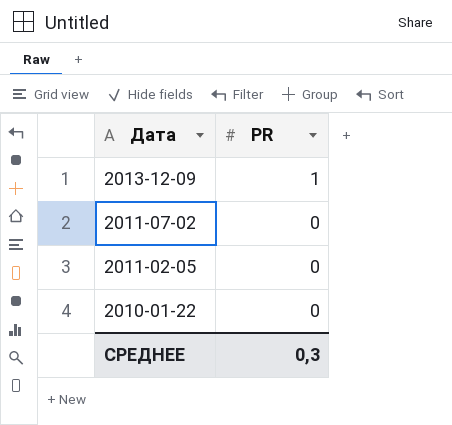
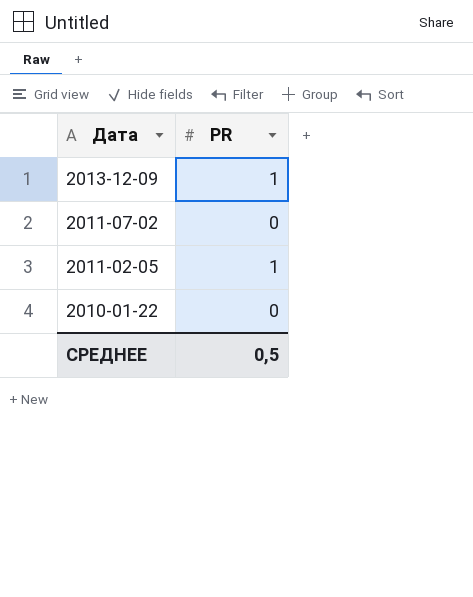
2011-02-05 | PR: 0 -> 1
СРЕДНЕЕ | PR: 0,3 -> 0,5

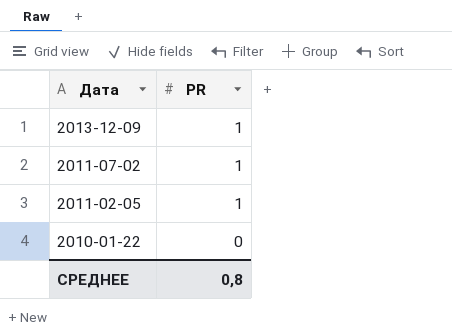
2011-07-02 | PR: 0 -> 1
СРЕДНЕЕ | PR: 0,5 -> 0,8

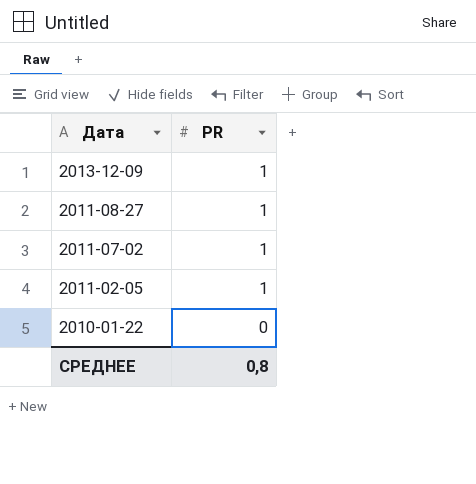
row 2011-08-27: none -> 1

